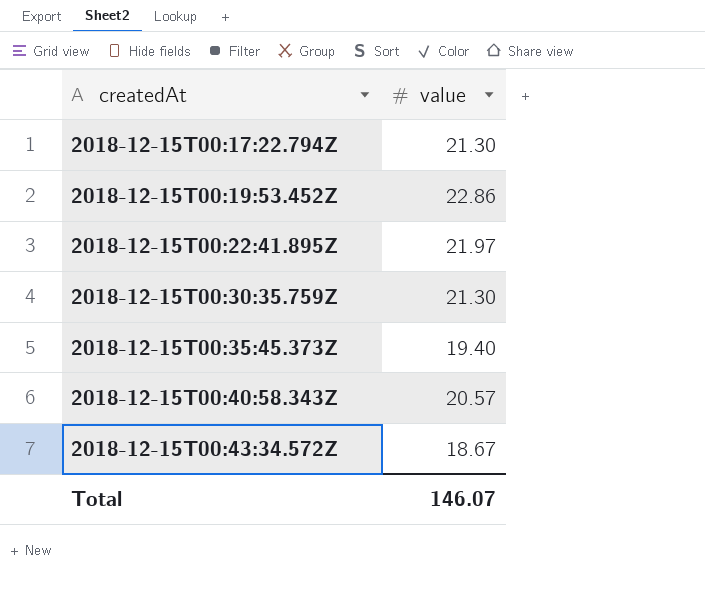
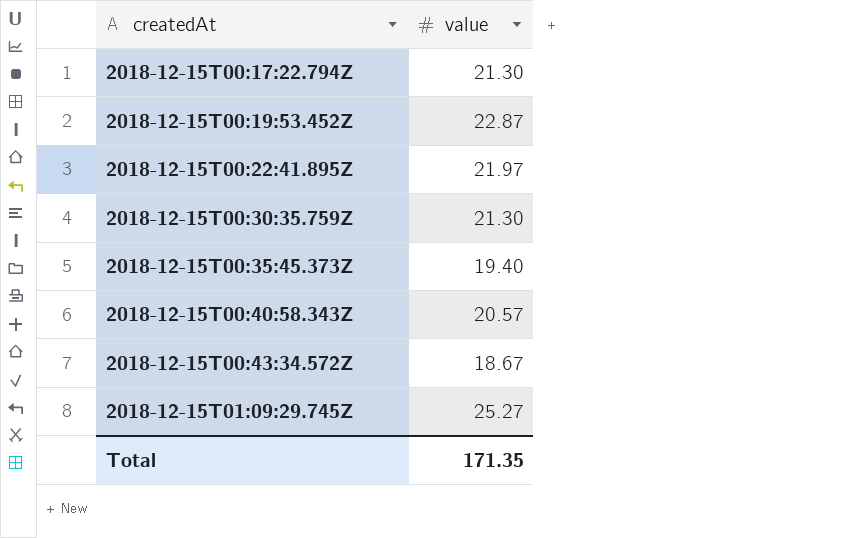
2018-12-15T00:19:53.452Z | value: 22.86 -> 22.87
row 2018-12-15T01:09:29.745Z: none -> 25.27
Total | value: 146.07 -> 171.35

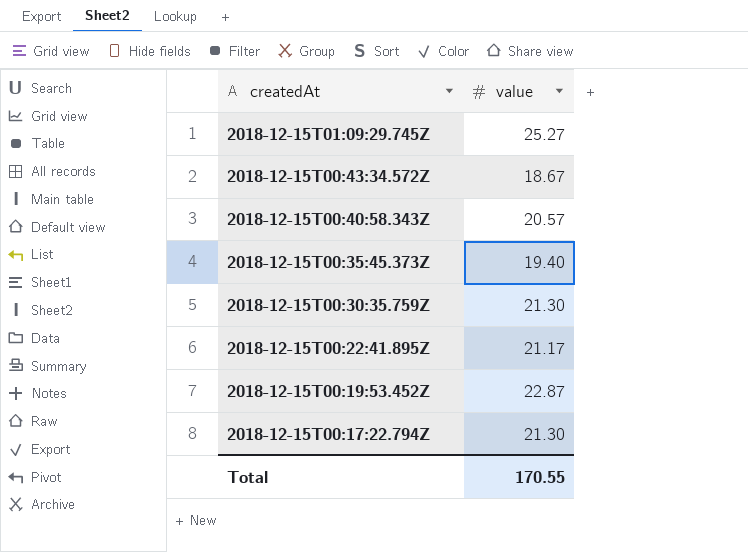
row order: createdAt ascending -> createdAt descending
2018-12-15T00:22:41.895Z | value: 21.97 -> 21.17
Total | value: 171.35 -> 170.55

